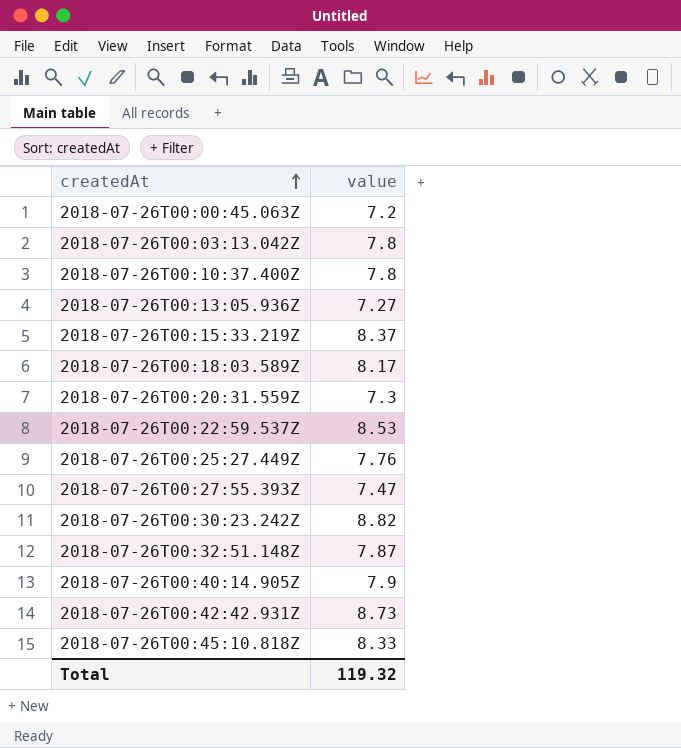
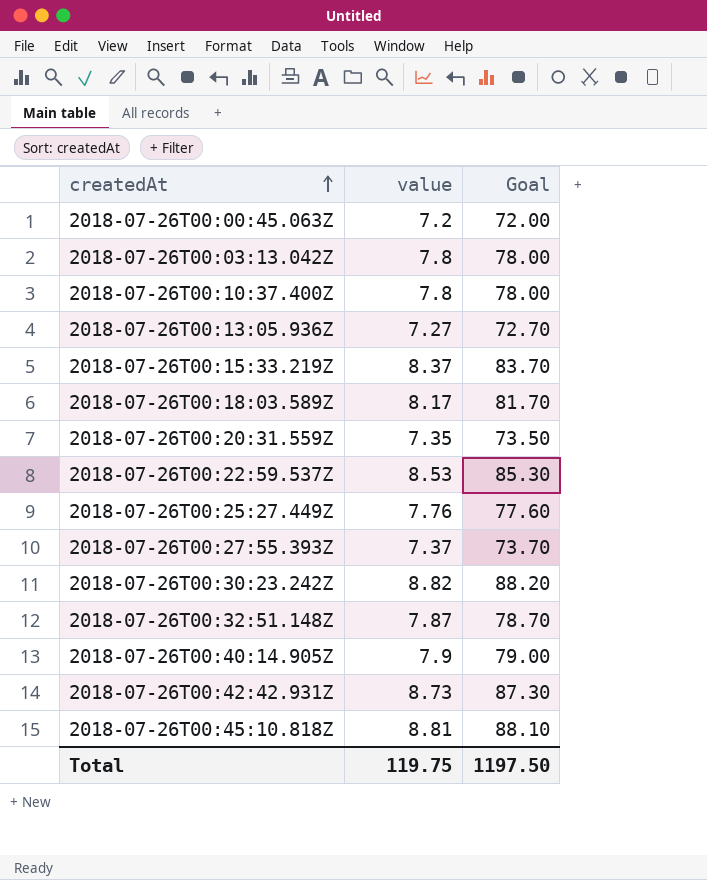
column Goal | formula: none -> [value] * 10
2018-07-26T00:20:31.559Z | value: 7.3 -> 7.35
2018-07-26T00:27:55.393Z | value: 7.47 -> 7.37
2018-07-26T00:45:10.818Z | value: 8.33 -> 8.81
Total | value: 119.32 -> 119.75

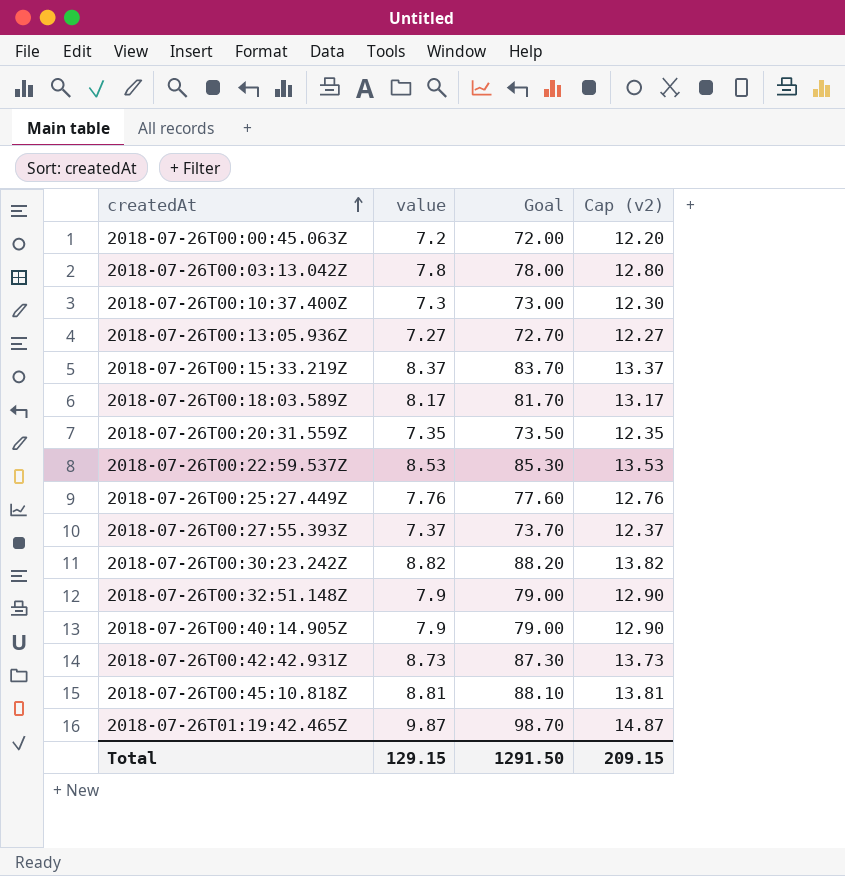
column Cap (v2) | formula: none -> [value] + 5
2018-07-26T00:10:37.400Z | value: 7.8 -> 7.3
2018-07-26T00:10:37.400Z | Goal: 78.00 -> 73.00
2018-07-26T00:32:51.148Z | value: 7.87 -> 7.9
2018-07-26T00:32:51.148Z | Goal: 78.70 -> 79.00
row 2018-07-26T01:19:42.465Z: none -> 9.87 | 98.70 | 14.87
Total | value: 119.75 -> 129.15
Total | Goal: 1197.50 -> 1291.50

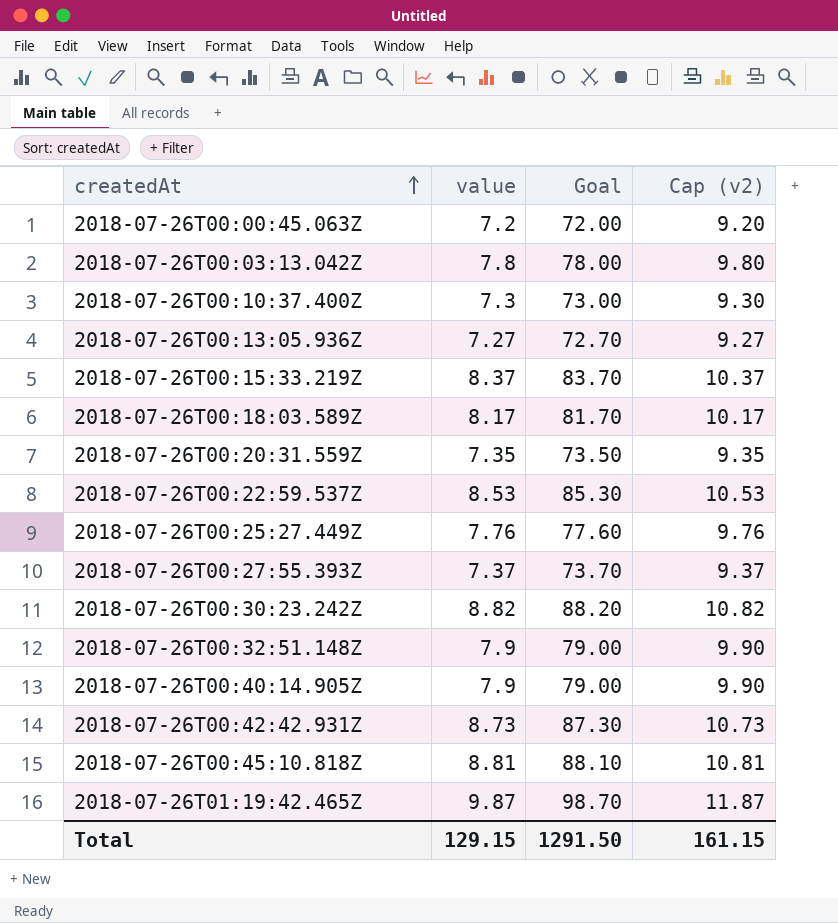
column Cap (v2) | formula: [value] + 5 -> [value] + 2
Total | Cap (v2): 209.15 -> 161.15

